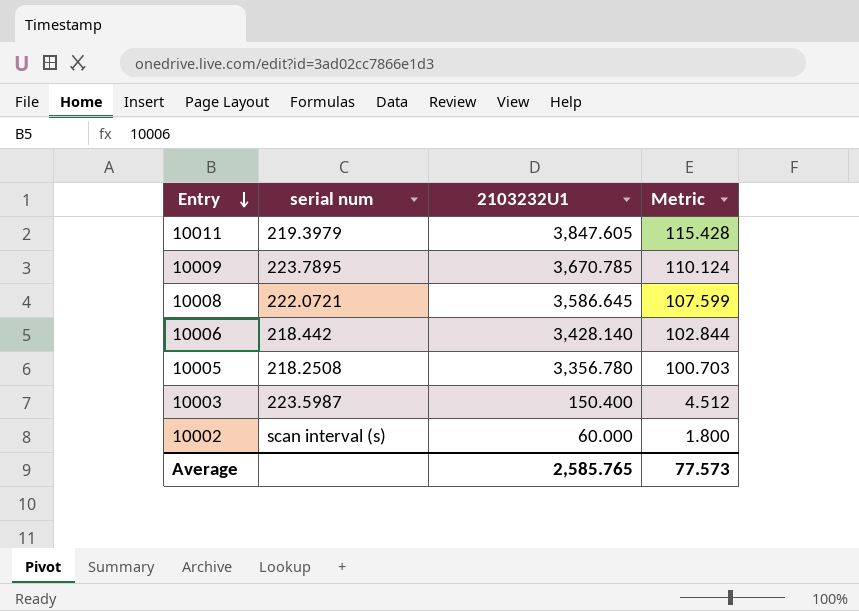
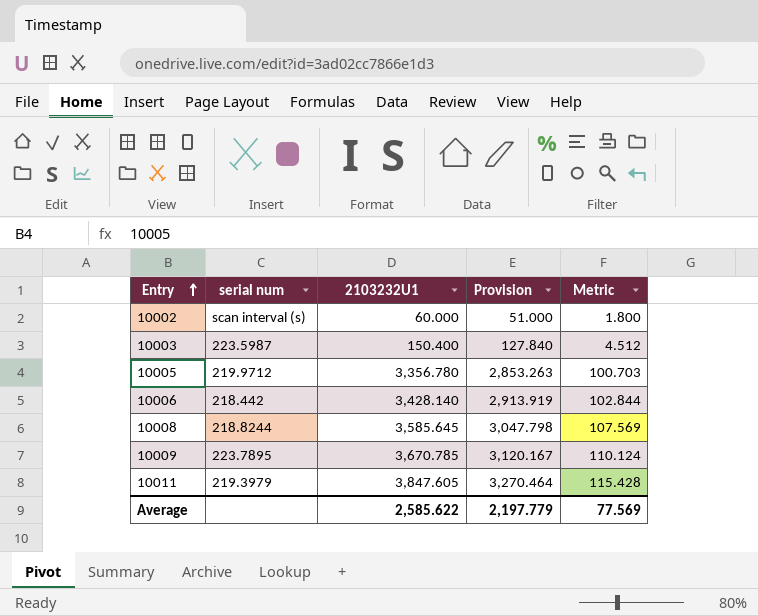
row order: Entry descending -> Entry ascending
column Provision | formula: none -> [2103232U1] * 0.85
10005 | serial num: 218.2508 -> 219.9712
10008 | serial num: 222.0721 -> 218.8244
10008 | 2103232U1: 3,586.645 -> 3,585.645
10008 | Metric: 107.599 -> 107.569
Average | 2103232U1: 2,585.765 -> 2,585.622
Average | Metric: 77.573 -> 77.569

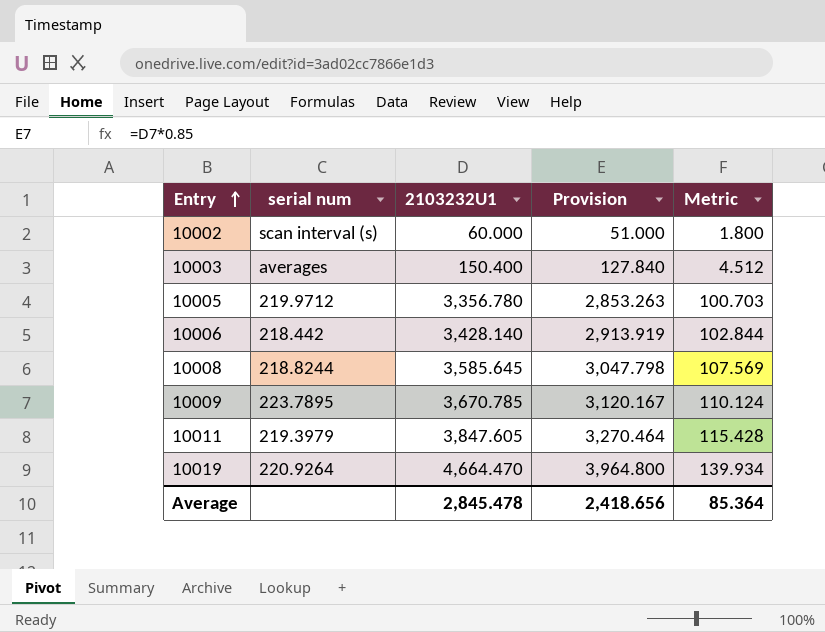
10003 | serial num: 223.5987 -> averages
row 10019: none -> 220.9264 | 4,664.470 | 3,964.800 | 139.934
Average | 2103232U1: 2,585.622 -> 2,845.478
Average | Provision: 2,197.779 -> 2,418.656
Average | Metric: 77.569 -> 85.364

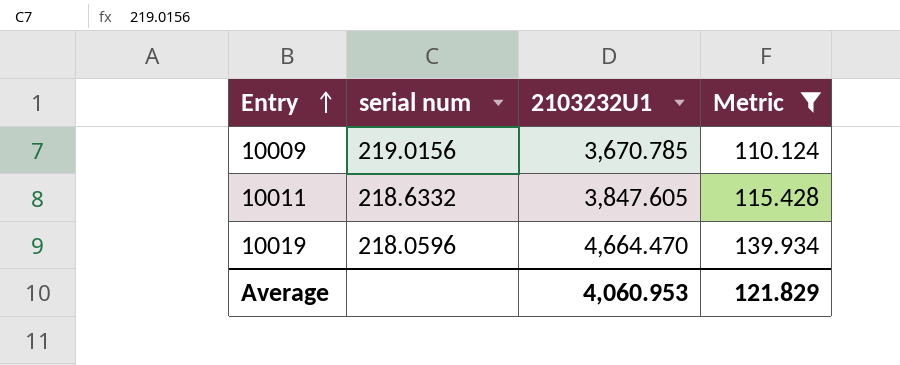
filter: none -> Metric >= 110.124
column Provision | formula: [2103232U1] * 0.85 -> none
10009 | serial num: 223.7895 -> 219.0156
10011 | serial num: 219.3979 -> 218.6332
10019 | serial num: 220.9264 -> 218.0596
Average | 2103232U1: 2,845.478 -> 4,060.953
Average | Metric: 85.364 -> 121.829

